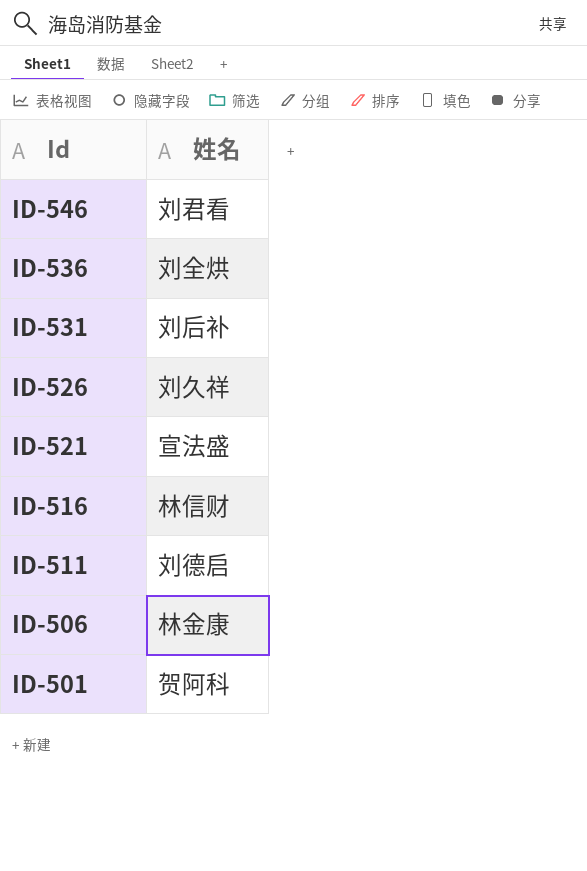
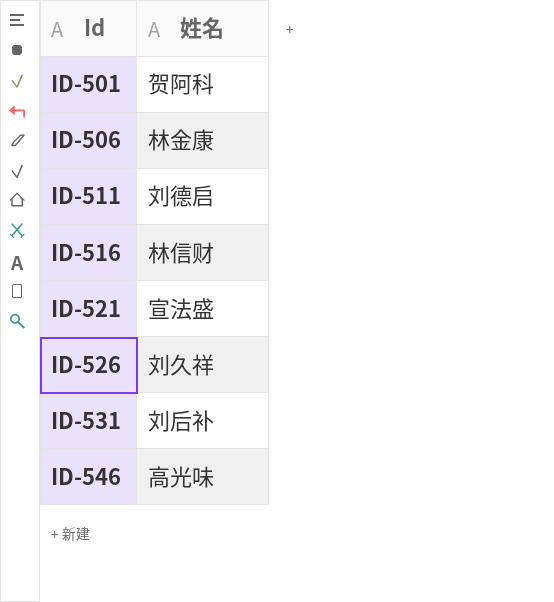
row order: Id descending -> Id ascending
row ID-536: 刘全烘 -> none
ID-546 | 姓名: 刘君看 -> 高光味

